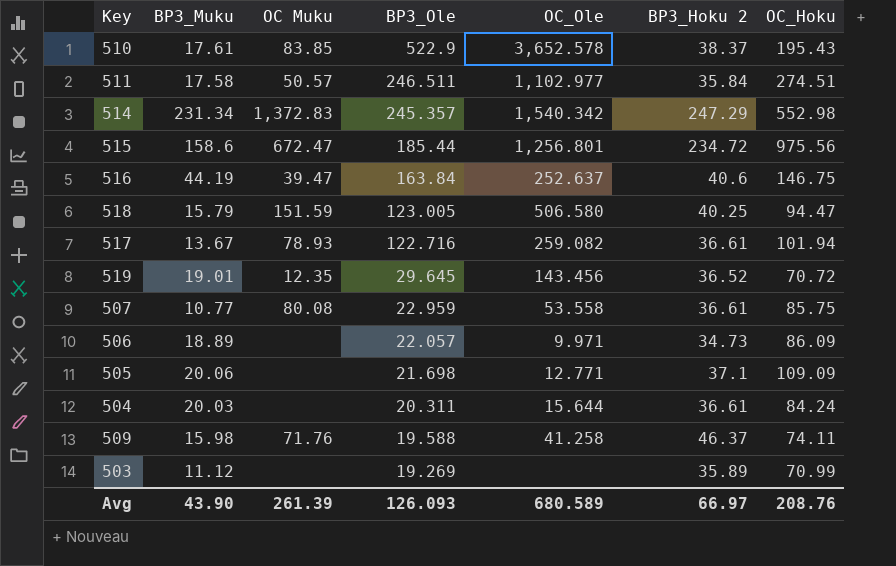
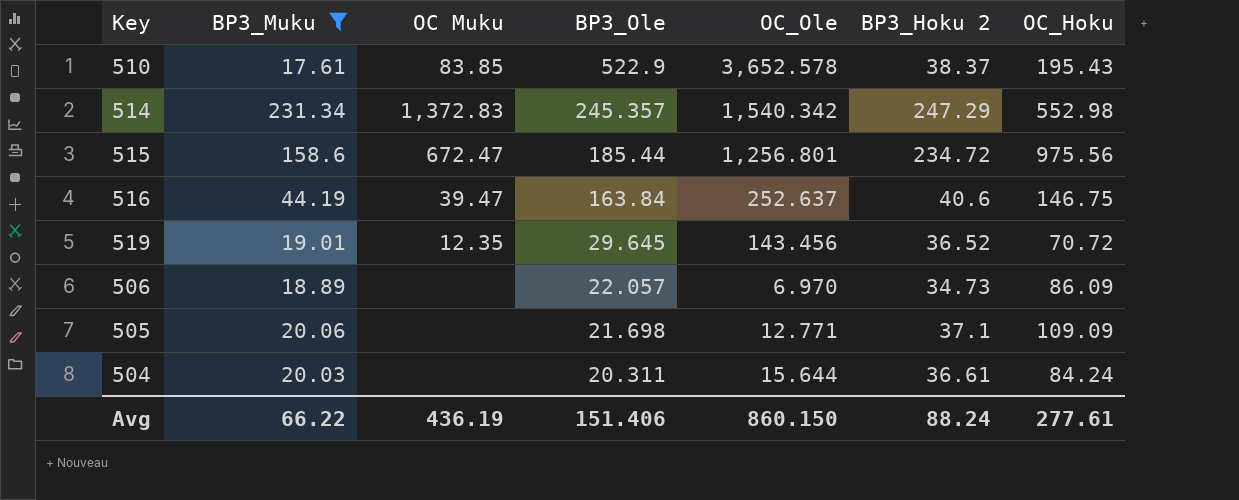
filter: none -> BP3_Muku >= 17.61
506 | OC_Ole: 9.971 -> 6.970
Avg | BP3_Muku: 43.90 -> 66.22
Avg | OC Muku: 261.39 -> 436.19
Avg | BP3_Ole: 126.093 -> 151.406
Avg | OC_Ole: 680.589 -> 860.150
Avg | BP3_Hoku 2: 66.97 -> 88.24
Avg | OC_Hoku: 208.76 -> 277.61

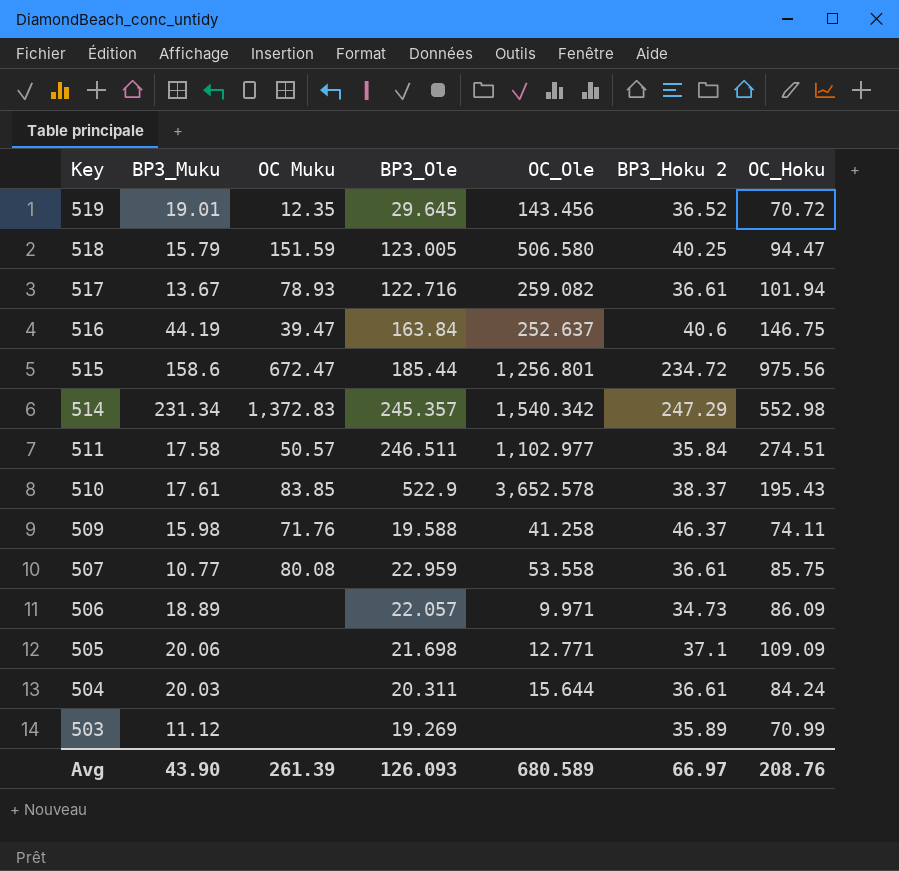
filter: BP3_Muku >= 17.61 -> none
row order: BP3_Ole descending -> Key descending
506 | OC_Ole: 6.970 -> 9.971
Avg | BP3_Muku: 66.22 -> 43.90
Avg | OC Muku: 436.19 -> 261.39
Avg | BP3_Ole: 151.406 -> 126.093
Avg | OC_Ole: 860.150 -> 680.589
Avg | BP3_Hoku 2: 88.24 -> 66.97
Avg | OC_Hoku: 277.61 -> 208.76

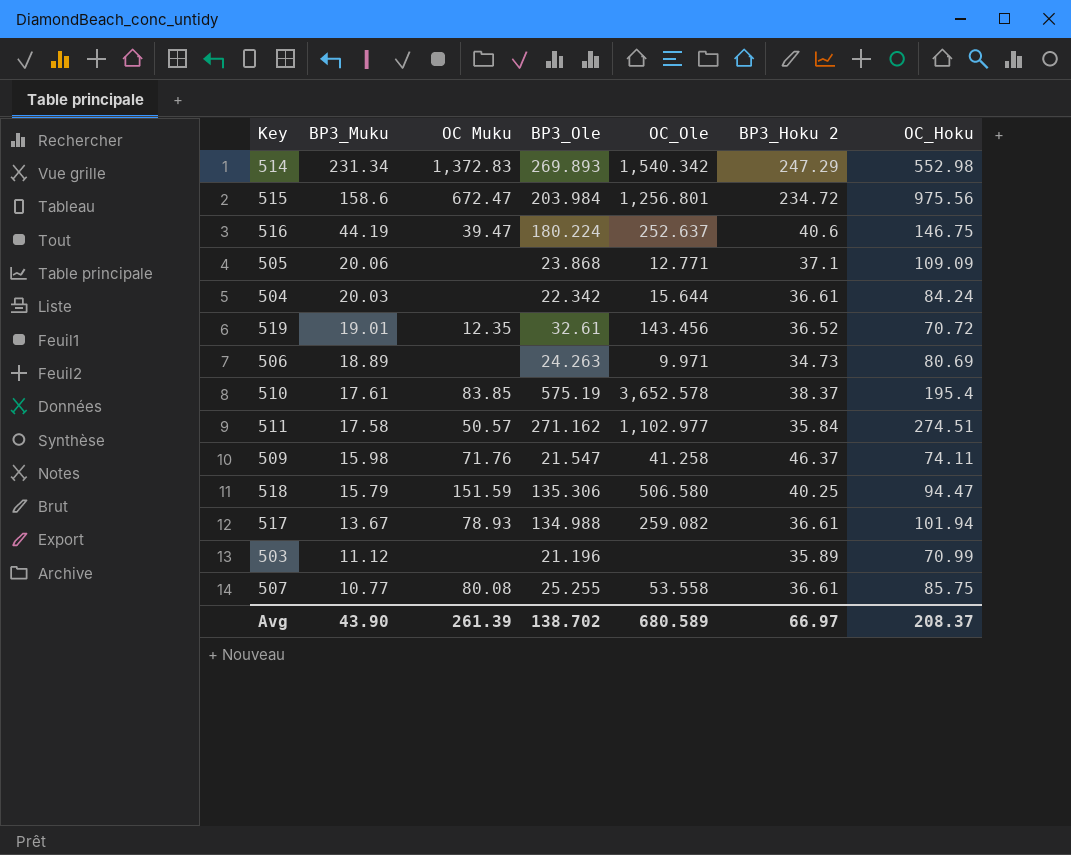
row order: Key descending -> BP3_Muku descending
514 | BP3_Ole: 245.357 -> 269.893
515 | BP3_Ole: 185.44 -> 203.984
516 | BP3_Ole: 163.84 -> 180.224
505 | BP3_Ole: 21.698 -> 23.868
504 | BP3_Ole: 20.311 -> 22.342
519 | BP3_Ole: 29.645 -> 32.61
506 | BP3_Ole: 22.057 -> 24.263
506 | OC_Hoku: 86.09 -> 80.69
510 | BP3_Ole: 522.9 -> 575.19
510 | OC_Hoku: 195.43 -> 195.4
511 | BP3_Ole: 246.511 -> 271.162
509 | BP3_Ole: 19.588 -> 21.547
518 | BP3_Ole: 123.005 -> 135.306
517 | BP3_Ole: 122.716 -> 134.988
503 | BP3_Ole: 19.269 -> 21.196
507 | BP3_Ole: 22.959 -> 25.255
Avg | BP3_Ole: 126.093 -> 138.702
Avg | OC_Hoku: 208.76 -> 208.37

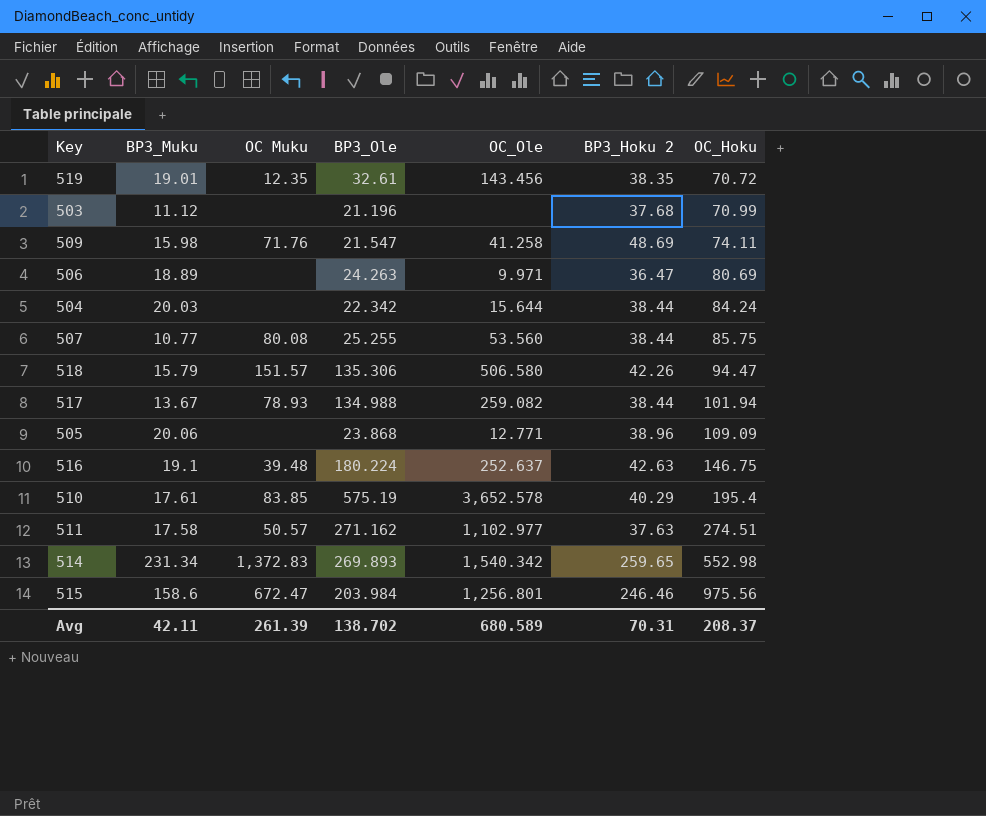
row order: BP3_Muku descending -> OC_Hoku ascending
519 | BP3_Hoku 2: 36.52 -> 38.35
503 | BP3_Hoku 2: 35.89 -> 37.68
509 | BP3_Hoku 2: 46.37 -> 48.69
506 | BP3_Hoku 2: 34.73 -> 36.47
504 | BP3_Hoku 2: 36.61 -> 38.44
507 | OC_Ole: 53.558 -> 53.560
507 | BP3_Hoku 2: 36.61 -> 38.44
518 | OC Muku: 151.59 -> 151.57
518 | BP3_Hoku 2: 40.25 -> 42.26
517 | BP3_Hoku 2: 36.61 -> 38.44
505 | BP3_Hoku 2: 37.1 -> 38.96
516 | BP3_Muku: 44.19 -> 19.1
516 | OC Muku: 39.47 -> 39.48
516 | BP3_Hoku 2: 40.6 -> 42.63
510 | BP3_Hoku 2: 38.37 -> 40.29
511 | BP3_Hoku 2: 35.84 -> 37.63
514 | BP3_Hoku 2: 247.29 -> 259.65
515 | BP3_Hoku 2: 234.72 -> 246.46
Avg | BP3_Muku: 43.90 -> 42.11
Avg | BP3_Hoku 2: 66.97 -> 70.31

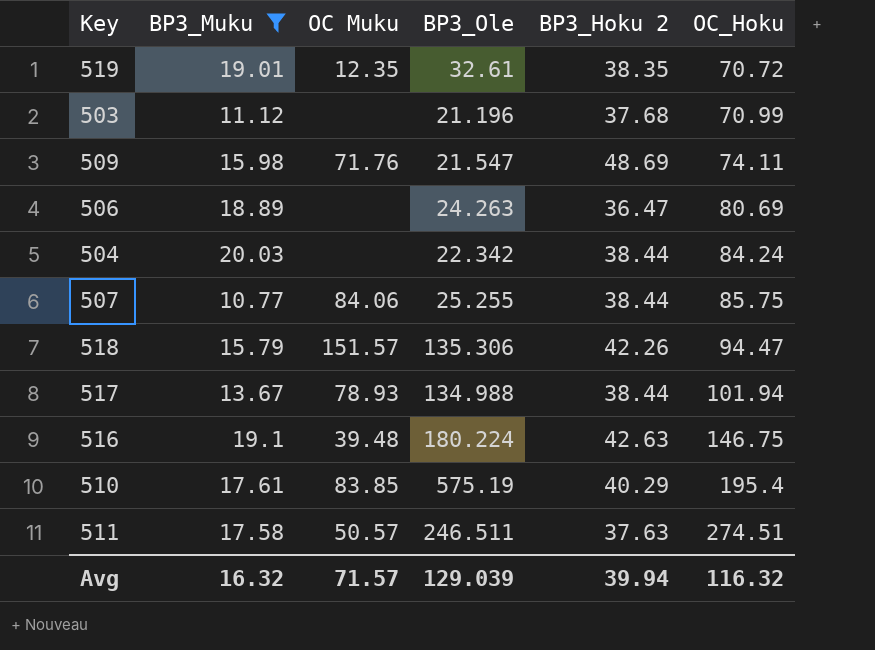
filter: none -> BP3_Muku <= 20.03
column OC_Ole | position: 5 -> none
507 | OC Muku: 80.08 -> 84.06
511 | BP3_Ole: 271.162 -> 246.511
Avg | BP3_Muku: 42.11 -> 16.32
Avg | OC Muku: 261.39 -> 71.57
Avg | BP3_Ole: 138.702 -> 129.039
Avg | BP3_Hoku 2: 70.31 -> 39.94
Avg | OC_Hoku: 208.37 -> 116.32

